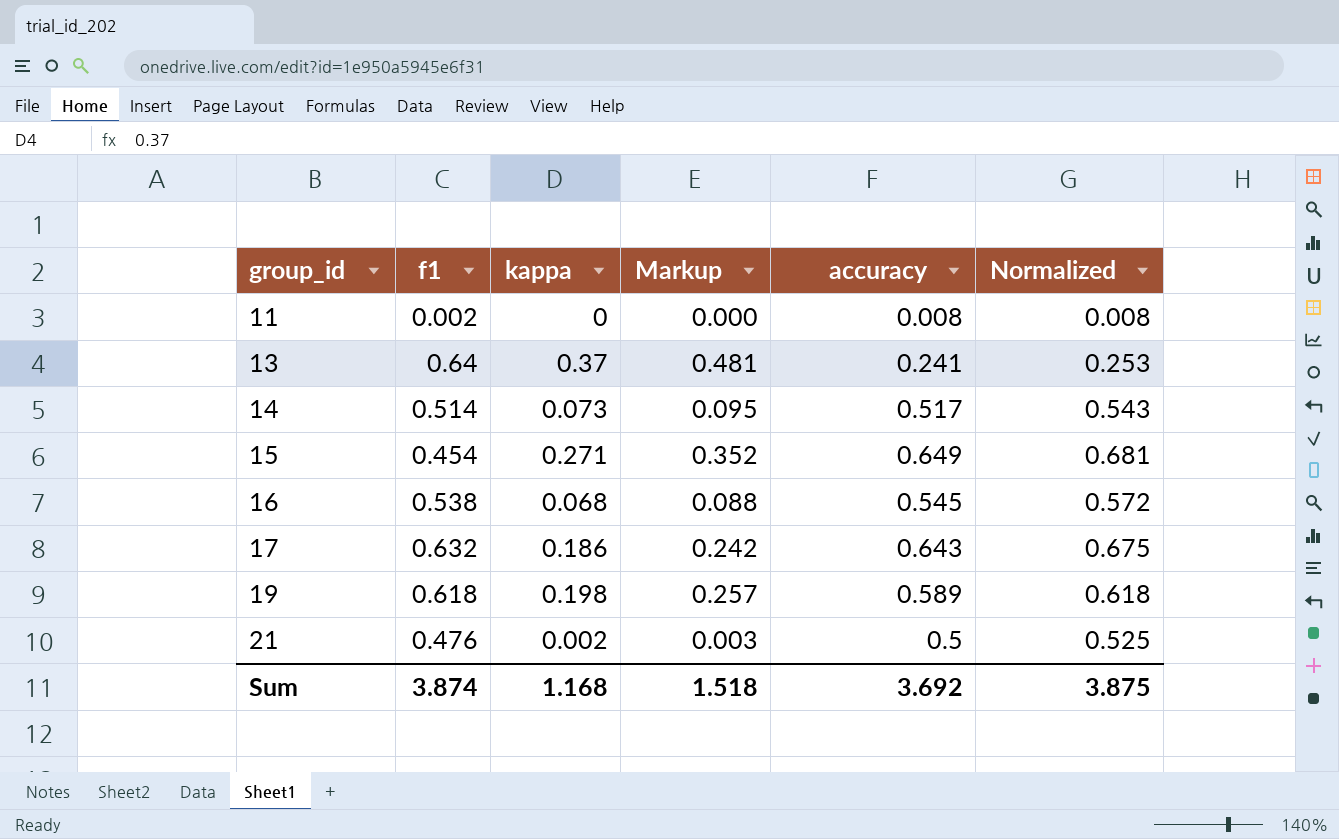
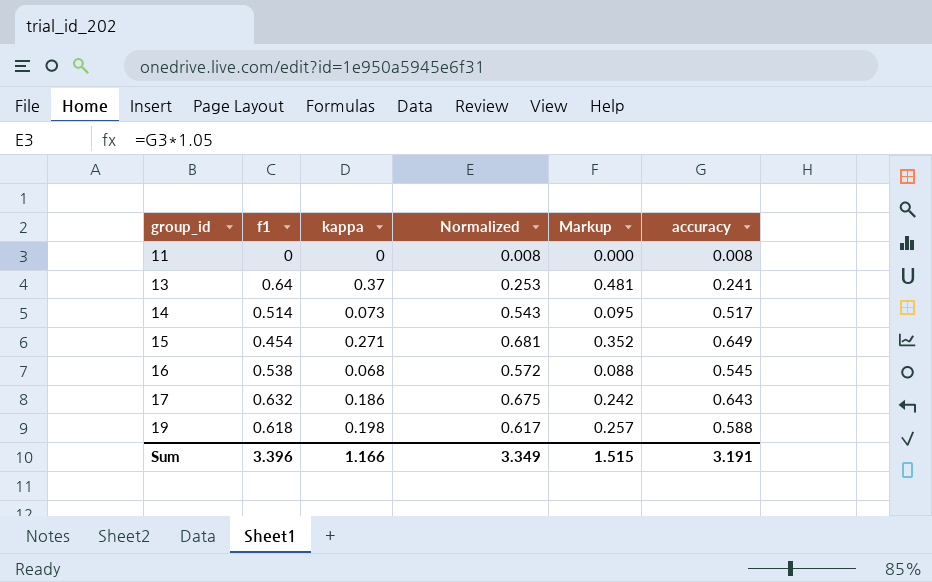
column Normalized | position: 6 -> 4
row 21: 0.476 | 0.002 | 0.003 | 0.5 | 0.525 -> none
11 | f1: 0.002 -> 0
19 | Normalized: 0.618 -> 0.617
19 | accuracy: 0.589 -> 0.588
Sum | f1: 3.874 -> 3.396
Sum | kappa: 1.168 -> 1.166
Sum | Normalized: 3.875 -> 3.349
Sum | Markup: 1.518 -> 1.515
Sum | accuracy: 3.692 -> 3.191

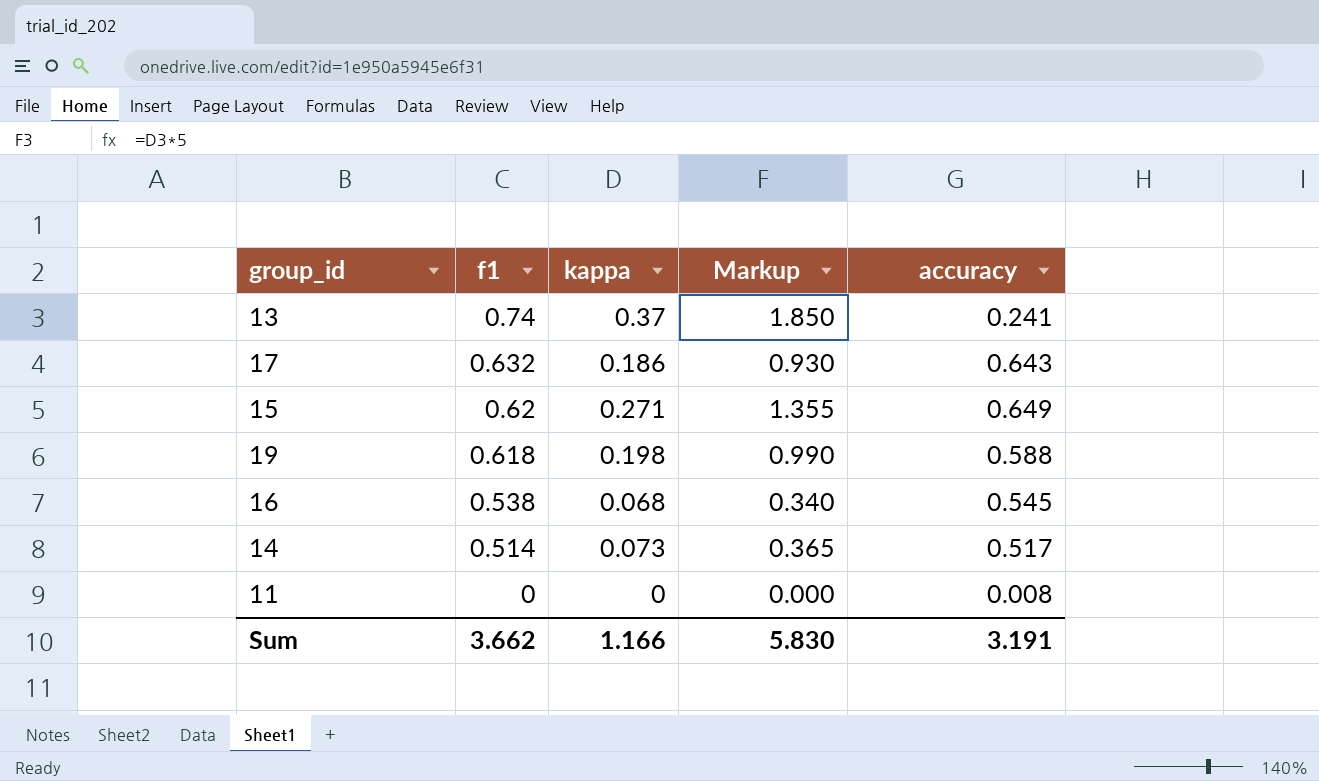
row order: group_id ascending -> f1 descending
column Normalized | formula: [accuracy] * 1.05 -> none
column Markup | formula: [kappa] * 1.3 -> [kappa] * 5
13 | f1: 0.64 -> 0.74
15 | f1: 0.454 -> 0.62
Sum | f1: 3.396 -> 3.662
Sum | Markup: 1.515 -> 5.830

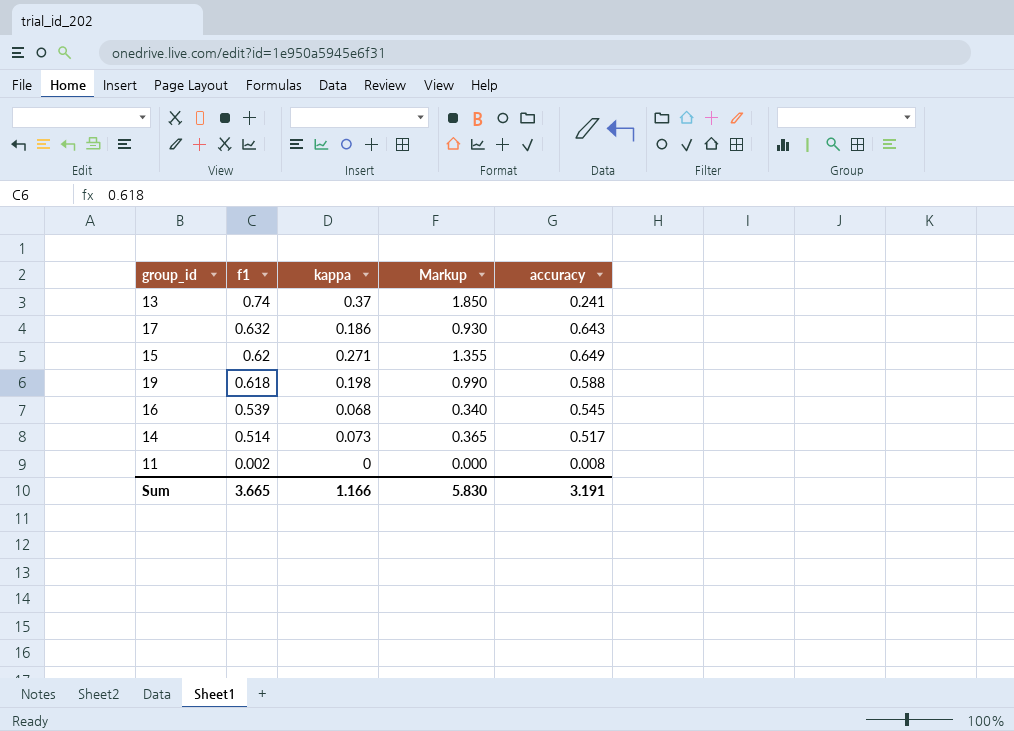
16 | f1: 0.538 -> 0.539
11 | f1: 0 -> 0.002
Sum | f1: 3.662 -> 3.665

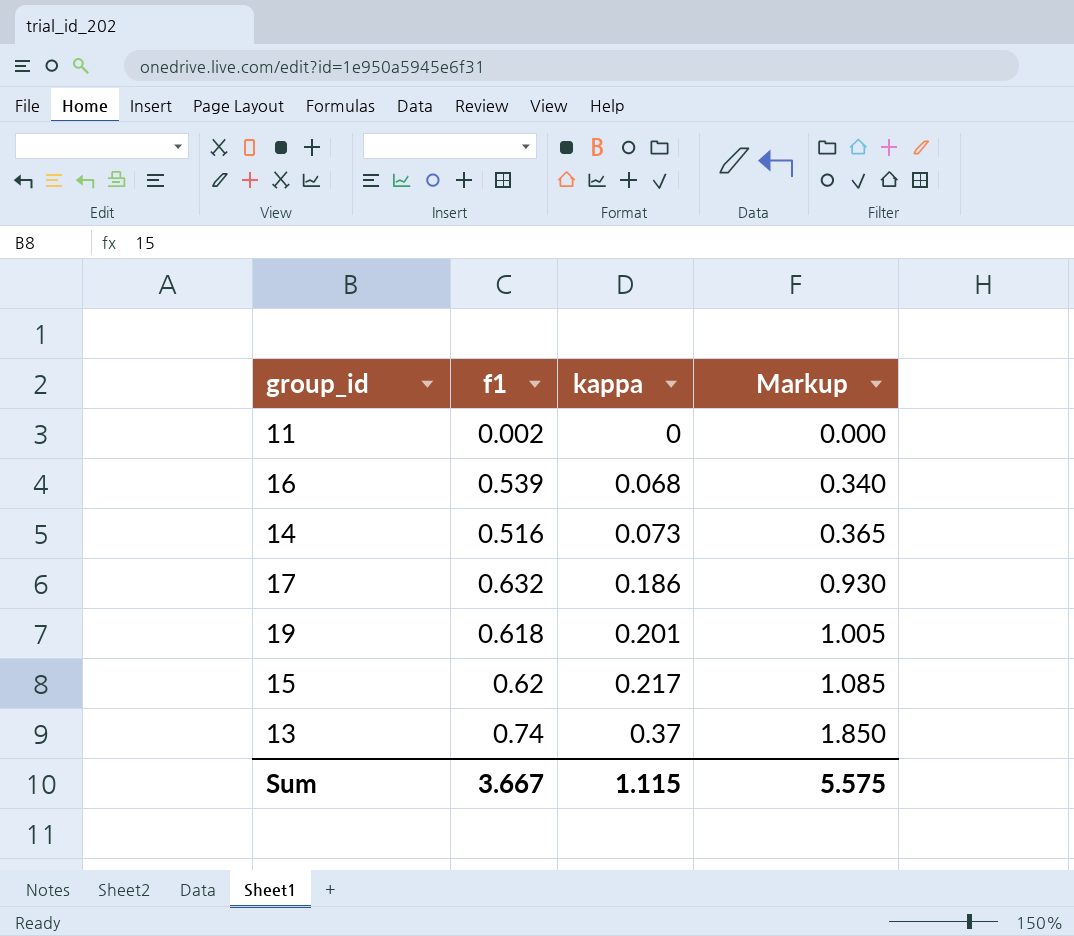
row order: f1 descending -> kappa ascending
column accuracy | position: 5 -> none
14 | f1: 0.514 -> 0.516
19 | kappa: 0.198 -> 0.201
19 | Markup: 0.990 -> 1.005
15 | kappa: 0.271 -> 0.217
15 | Markup: 1.355 -> 1.085
Sum | f1: 3.665 -> 3.667
Sum | kappa: 1.166 -> 1.115
Sum | Markup: 5.830 -> 5.575

